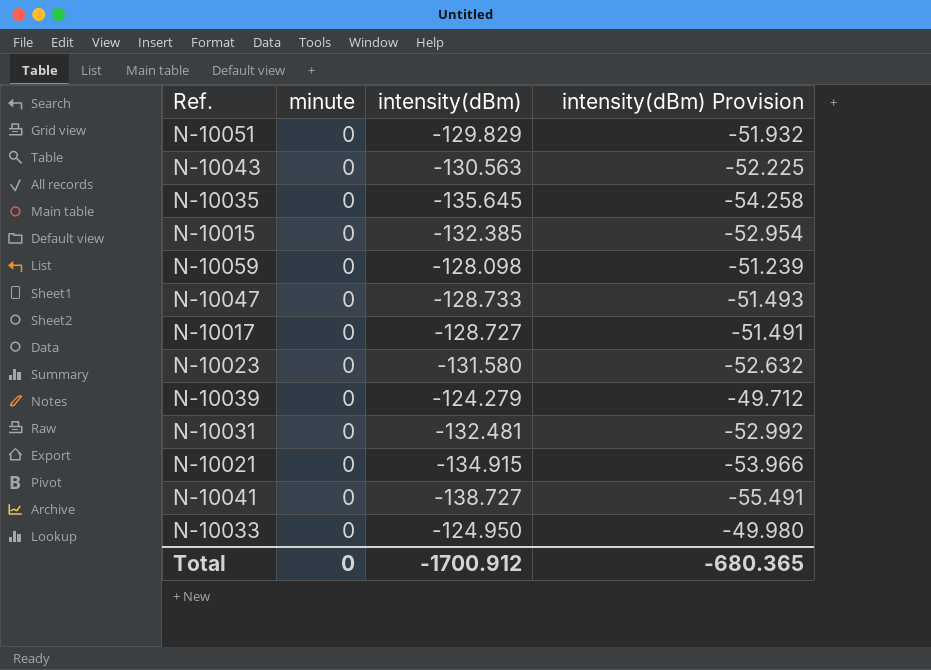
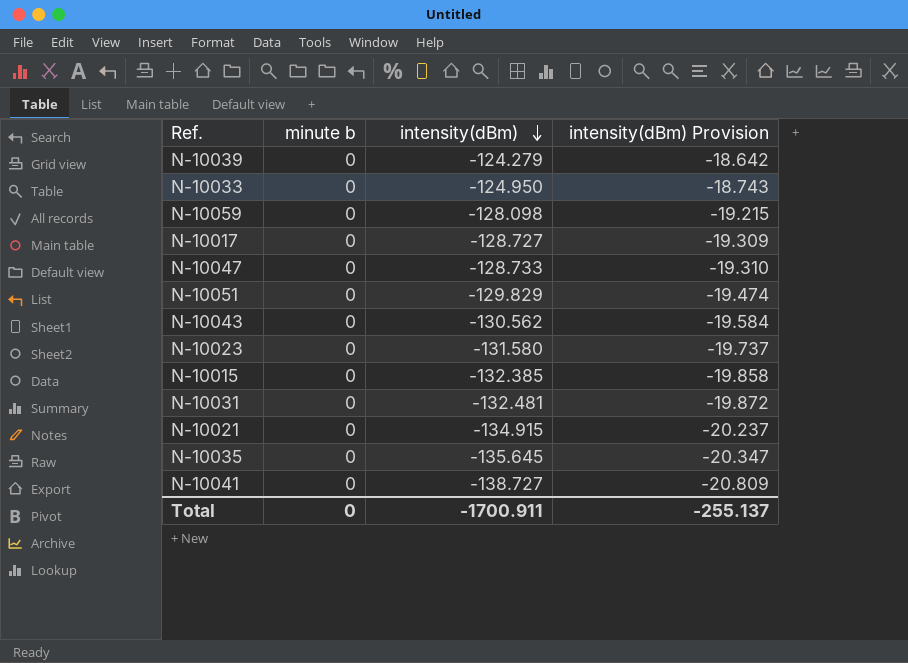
row order: none -> intensity(dBm) descending
column name: minute -> minute b
column intensity(dBm) Provision | formula: [intensity(dBm)] * 0.4 -> [intensity(dBm)] * 0.15
N-10043 | intensity(dBm): -130.563 -> -130.562
Total | intensity(dBm): -1700.912 -> -1700.911
Total | intensity(dBm) Provision: -680.365 -> -255.137

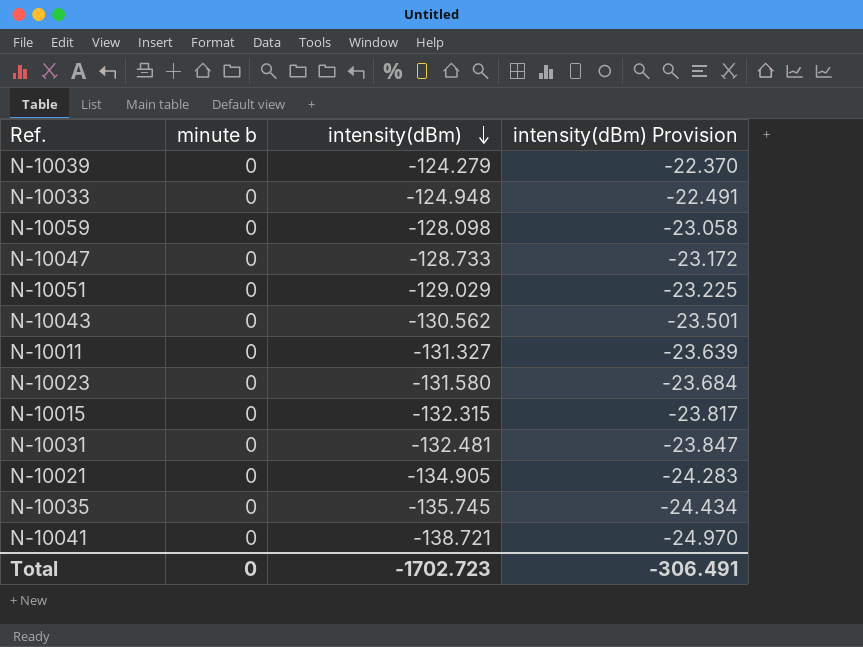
column intensity(dBm) Provision | formula: [intensity(dBm)] * 0.15 -> [intensity(dBm)] * 0.18
row N-10017: 0 | -128.727 | -19.309 -> none
N-10033 | intensity(dBm): -124.950 -> -124.948
N-10051 | intensity(dBm): -129.829 -> -129.029
row N-10011: none -> 0 | -131.327 | -23.639
N-10015 | intensity(dBm): -132.385 -> -132.315
N-10021 | intensity(dBm): -134.915 -> -134.905
N-10035 | intensity(dBm): -135.645 -> -135.745
N-10041 | intensity(dBm): -138.727 -> -138.721
Total | intensity(dBm): -1700.911 -> -1702.723
Total | intensity(dBm) Provision: -255.137 -> -306.491

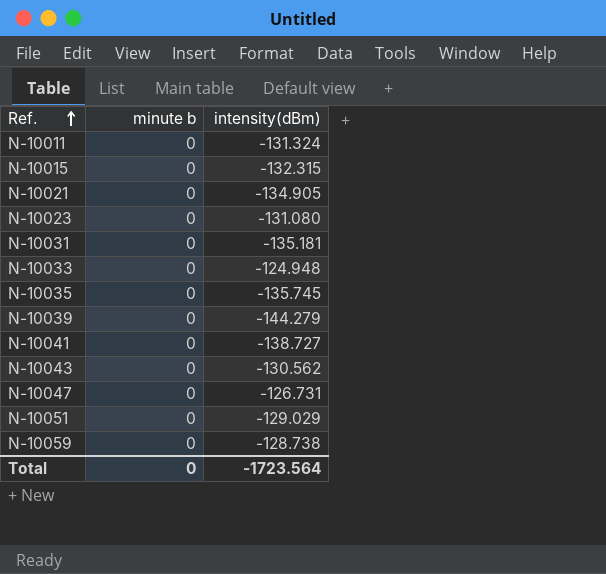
row order: intensity(dBm) descending -> Ref. ascending
column intensity(dBm) Provision | formula: [intensity(dBm)] * 0.18 -> none
N-10011 | intensity(dBm): -131.327 -> -131.324
N-10023 | intensity(dBm): -131.580 -> -131.080
N-10031 | intensity(dBm): -132.481 -> -135.181
N-10039 | intensity(dBm): -124.279 -> -144.279
N-10041 | intensity(dBm): -138.721 -> -138.727
N-10047 | intensity(dBm): -128.733 -> -126.731
N-10059 | intensity(dBm): -128.098 -> -128.738
Total | intensity(dBm): -1702.723 -> -1723.564

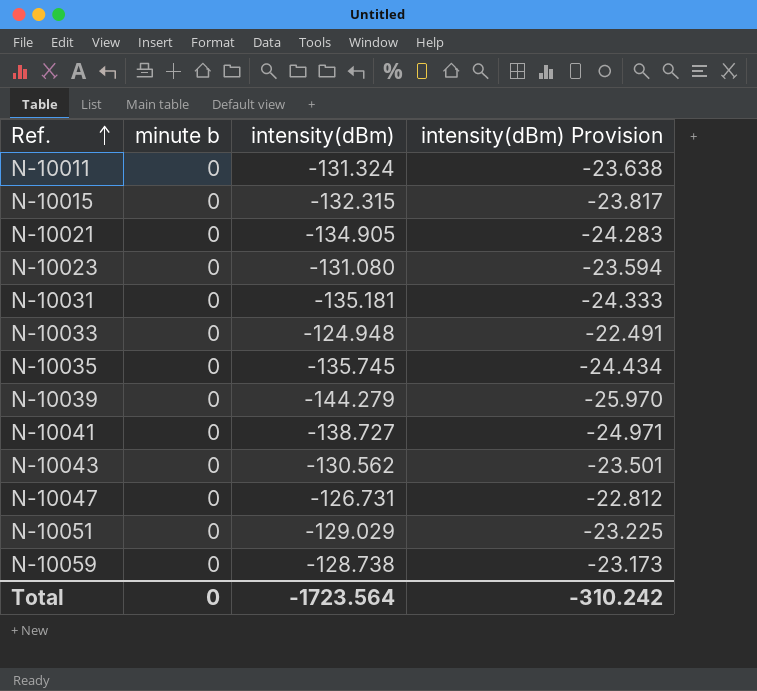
column intensity(dBm) Provision | formula: none -> [intensity(dBm)] * 0.18

